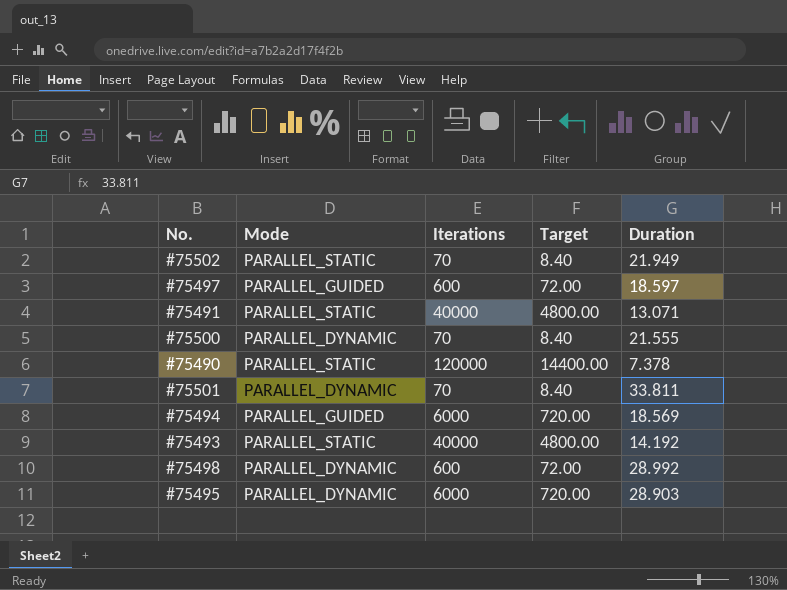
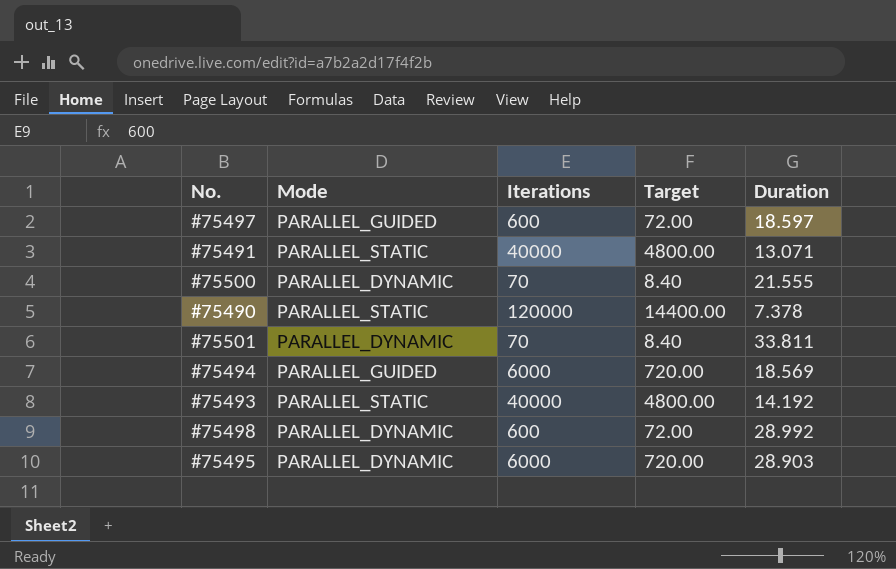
row #75502: PARALLEL_STATIC | 70 | 8.40 | 21.949 -> none

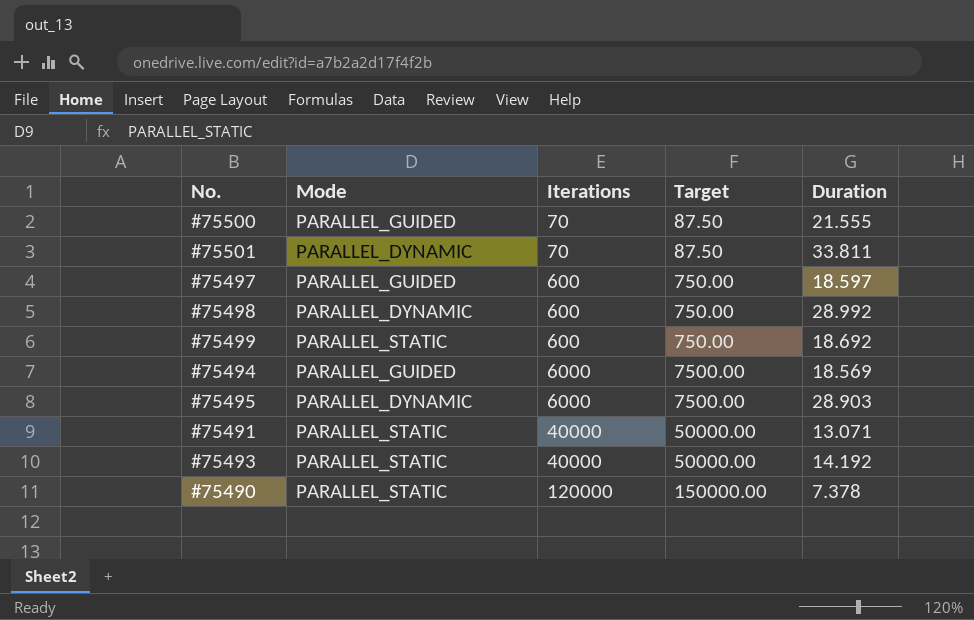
row order: none -> Iterations ascending
column Target | formula: [Iterations] * 0.12 -> [Iterations] * 1.25
#75500 | Mode: PARALLEL_DYNAMIC -> PARALLEL_GUIDED
row #75499: none -> PARALLEL_STATIC | 600 | 750.00 | 18.692

